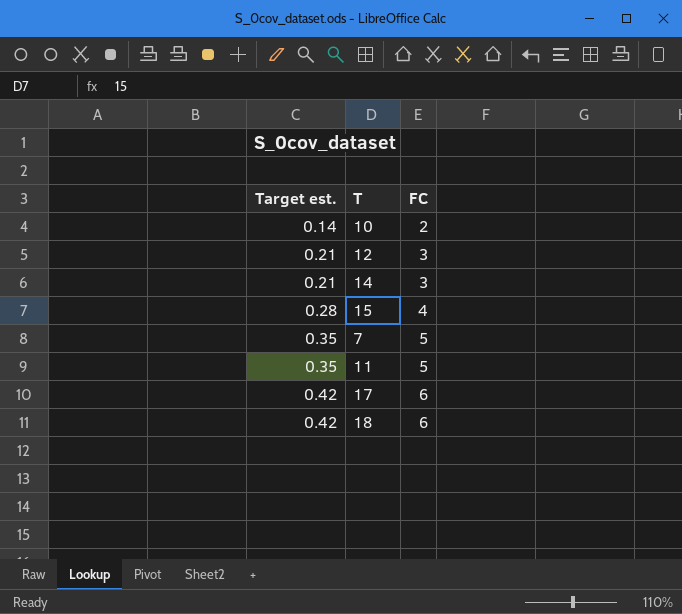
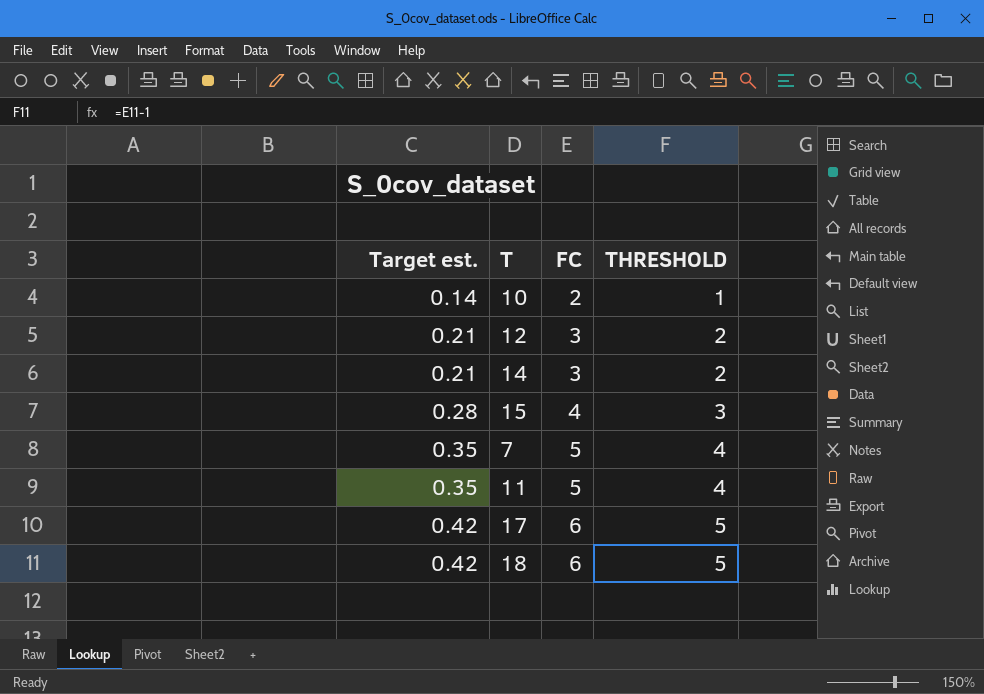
column THRESHOLD | formula: none -> [FC] - 1

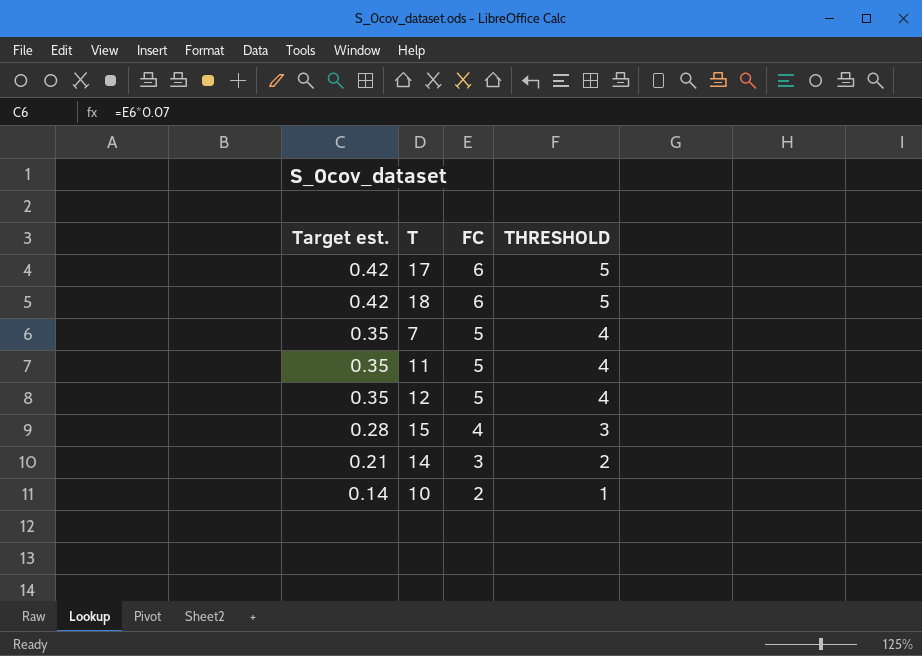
row order: Target est. ascending -> Target est. descending
12 | Target est.: 0.21 -> 0.35
12 | FC: 3 -> 5
12 | THRESHOLD: 2 -> 4

